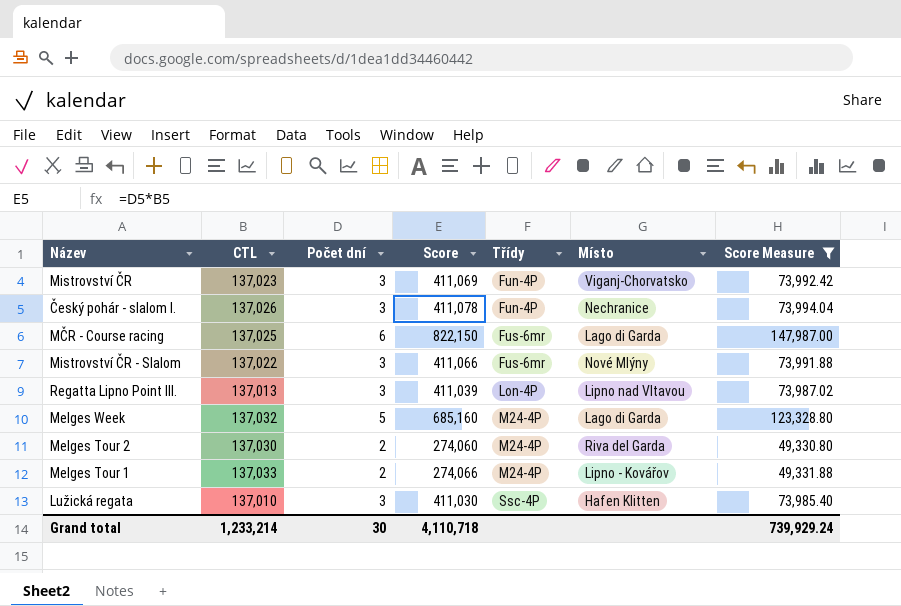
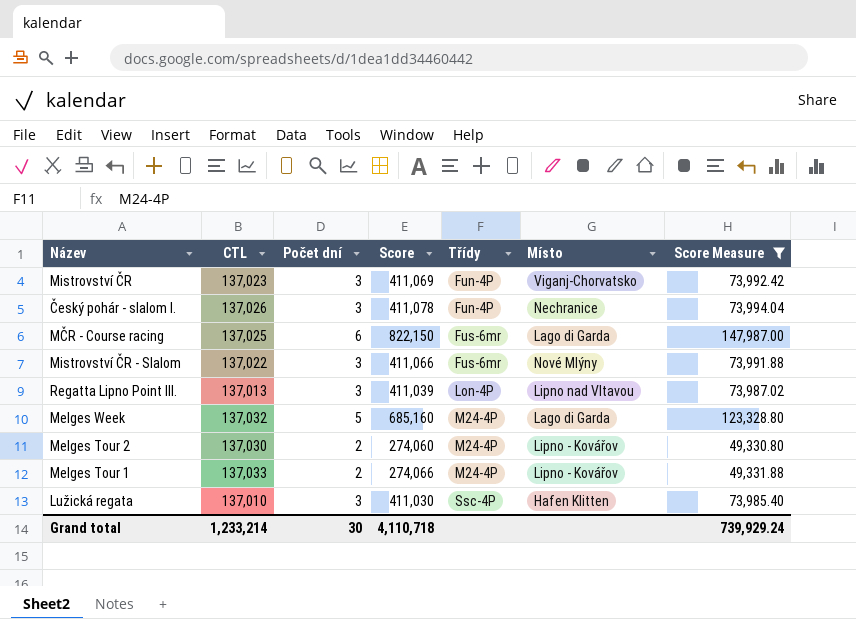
Melges Tour 2 | Místo: Riva del Garda -> Lipno - Kovářov

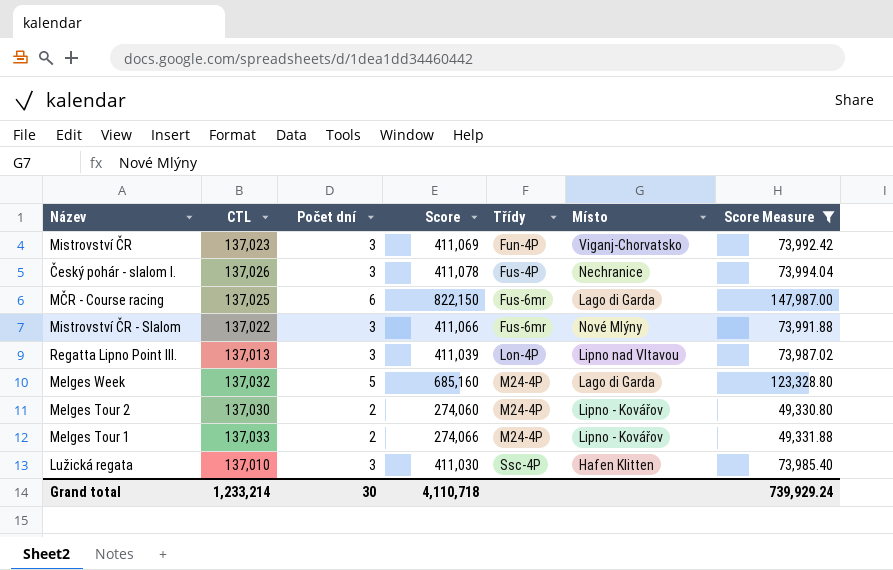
Český pohár - slalom I. | Třídy: Fun-4P -> Fus-4P

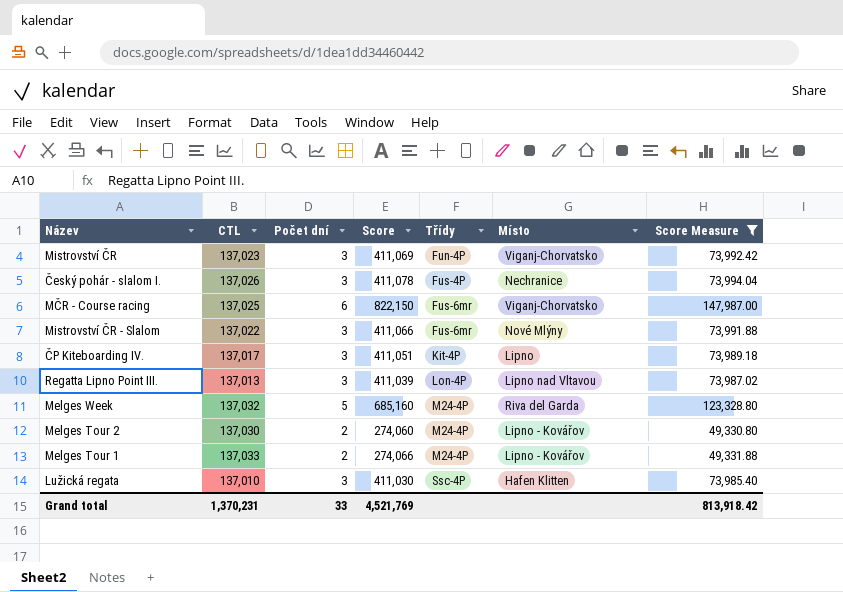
MČR - Course racing | Místo: Lago di Garda -> Viganj-Chorvatsko
row ČP Kiteboarding IV.: none -> 137,017 | 3 | 411,051 | Kit-4P | Lipno | 73,989.18
Melges Week | Místo: Lago di Garda -> Riva del Garda
Grand total | CTL: 1,233,214 -> 1,370,231
Grand total | Počet dní: 30 -> 33
Grand total | Score: 4,110,718 -> 4,521,769
Grand total | Score Measure: 739,929.24 -> 813,918.42

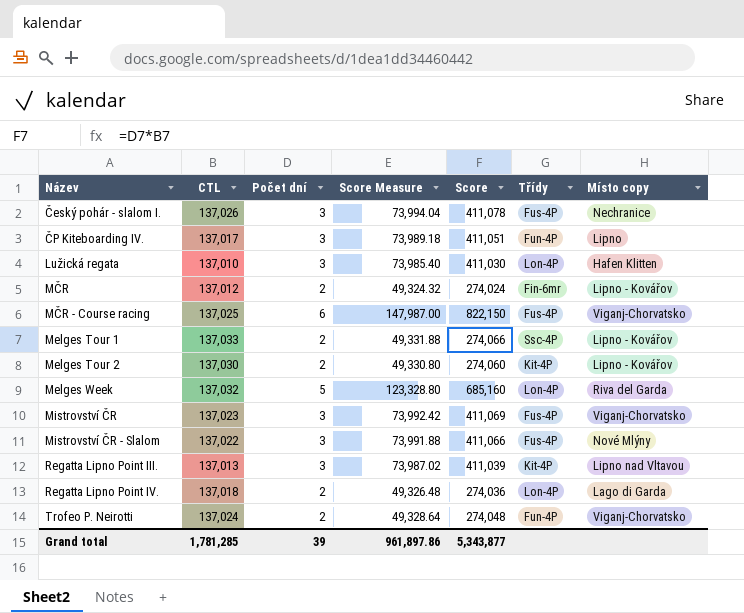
filter: Score Measure >= 49,330.80 -> none
row order: Třídy ascending -> Název ascending
column Score Measure | position: 7 -> 4
column name: Místo -> Místo copy
ČP Kiteboarding IV. | Třídy: Kit-4P -> Fun-4P
Lužická regata | Třídy: Ssc-4P -> Lon-4P
MČR - Course racing | Třídy: Fus-6mr -> Fus-4P
Melges Tour 1 | Třídy: M24-4P -> Ssc-4P
Melges Tour 2 | Třídy: M24-4P -> Kit-4P
Melges Week | Třídy: M24-4P -> Lon-4P
Mistrovství ČR | Třídy: Fun-4P -> Fus-4P
Mistrovství ČR - Slalom | Třídy: Fus-6mr -> Fus-4P
Regatta Lipno Point III. | Třídy: Lon-4P -> Kit-4P
Grand total | CTL: 1,370,231 -> 1,781,285
Grand total | Počet dní: 33 -> 39
Grand total | Score Measure: 813,918.42 -> 961,897.86
Grand total | Score: 4,521,769 -> 5,343,877

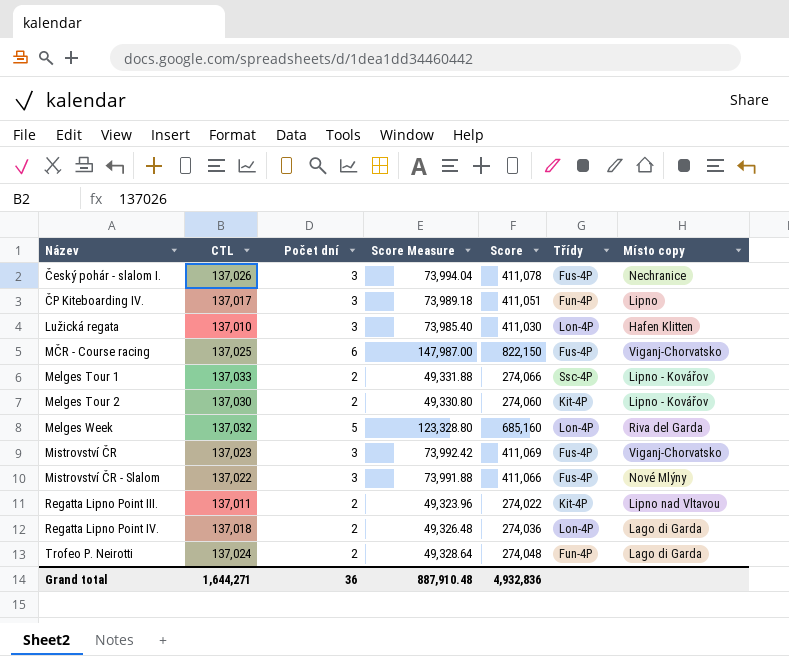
row MČR: 137,012 | 2 | 49,324.32 | 274,024 | Fin-6mr | Lipno - Kovářov -> none
Regatta Lipno Point III. | CTL: 137,013 -> 137,011
Regatta Lipno Point III. | Počet dní: 3 -> 2
Regatta Lipno Point III. | Score Measure: 73,987.02 -> 49,323.96
Regatta Lipno Point III. | Score: 411,039 -> 274,022
Trofeo P. Neirotti | Místo copy: Viganj-Chorvatsko -> Lago di Garda
Grand total | CTL: 1,781,285 -> 1,644,271
Grand total | Počet dní: 39 -> 36
Grand total | Score Measure: 961,897.86 -> 887,910.48
Grand total | Score: 5,343,877 -> 4,932,836

